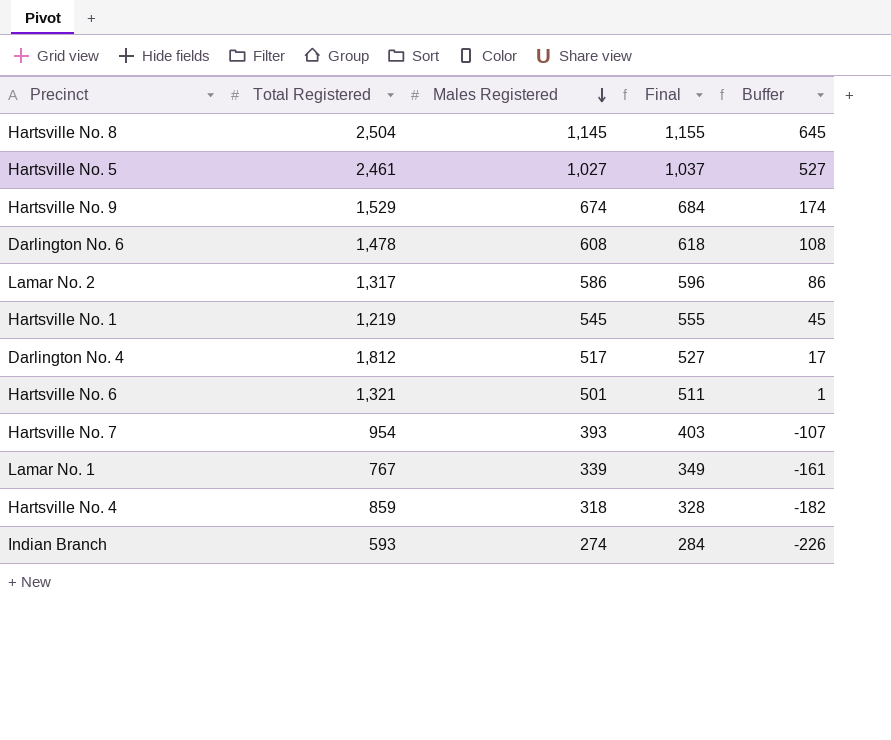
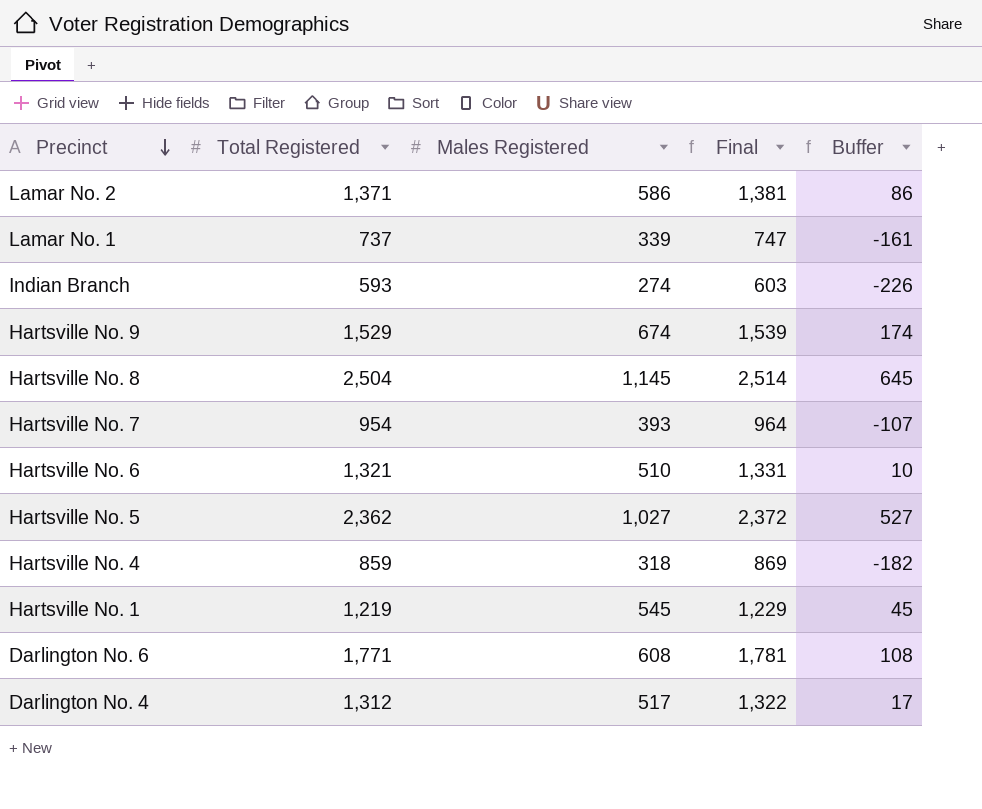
row order: Males Registered descending -> Precinct descending
column Final | formula: [Males Registered] + 10 -> [Total Registered] + 10
Lamar No. 2 | Total Registered: 1,317 -> 1,371
Lamar No. 1 | Total Registered: 767 -> 737
Hartsville No. 6 | Males Registered: 501 -> 510
Hartsville No. 6 | Buffer: 1 -> 10
Hartsville No. 5 | Total Registered: 2,461 -> 2,362
Darlington No. 6 | Total Registered: 1,478 -> 1,771
Darlington No. 4 | Total Registered: 1,812 -> 1,312

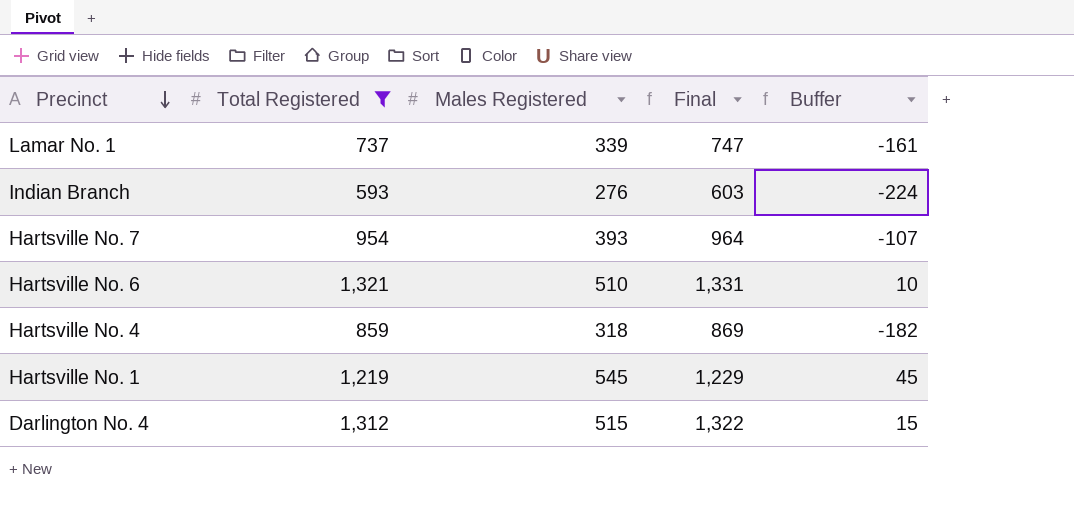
filter: none -> Total Registered <= 1,321
Indian Branch | Males Registered: 274 -> 276
Indian Branch | Buffer: -226 -> -224
Darlington No. 4 | Males Registered: 517 -> 515
Darlington No. 4 | Buffer: 17 -> 15

